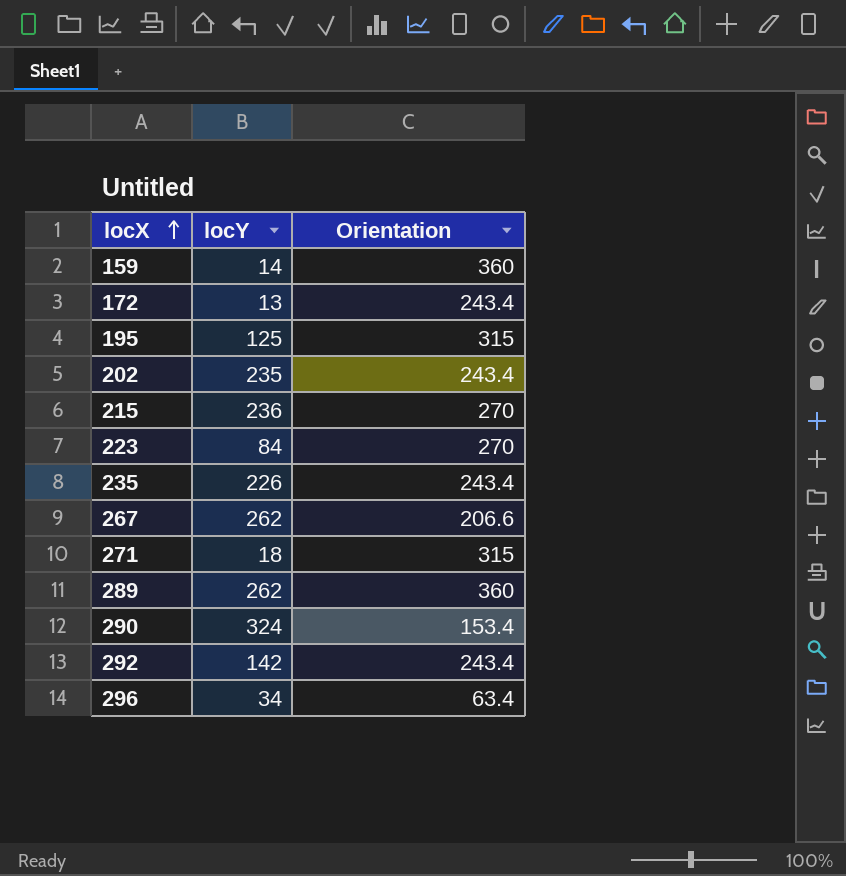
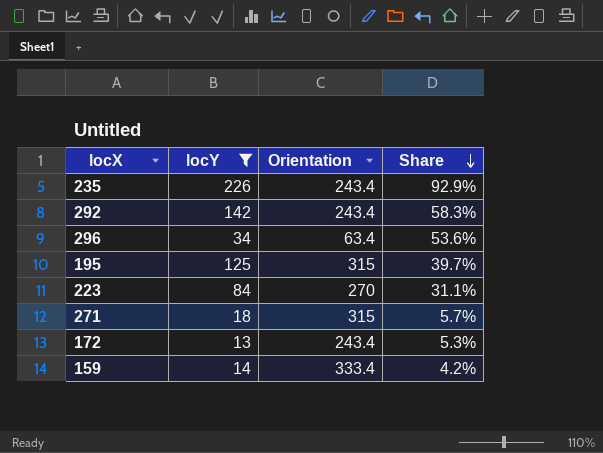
filter: none -> locY <= 226
row order: locX ascending -> Share descending
column Share | formula: none -> [locY] / [Orientation]
159 | Orientation: 360 -> 333.4

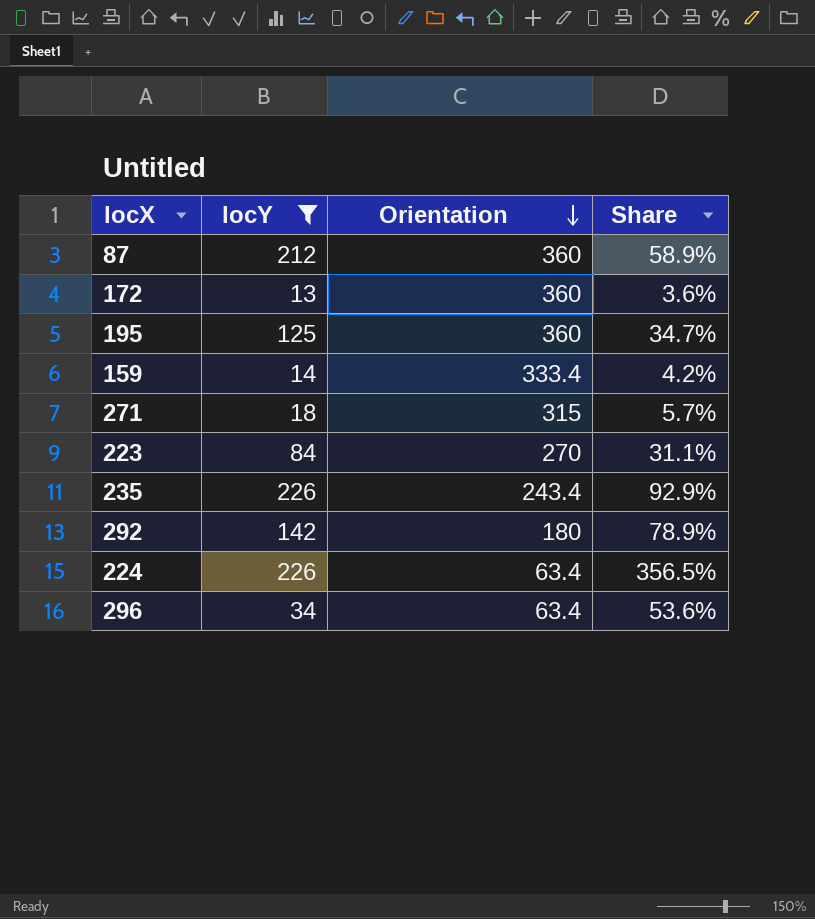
row order: Share descending -> Orientation descending
row 87: none -> 212 | 360 | 58.9%
172 | Orientation: 243.4 -> 360
172 | Share: 5.3% -> 3.6%
195 | Orientation: 315 -> 360
195 | Share: 39.7% -> 34.7%
292 | Orientation: 243.4 -> 180
292 | Share: 58.3% -> 78.9%
row 224: none -> 226 | 63.4 | 356.5%

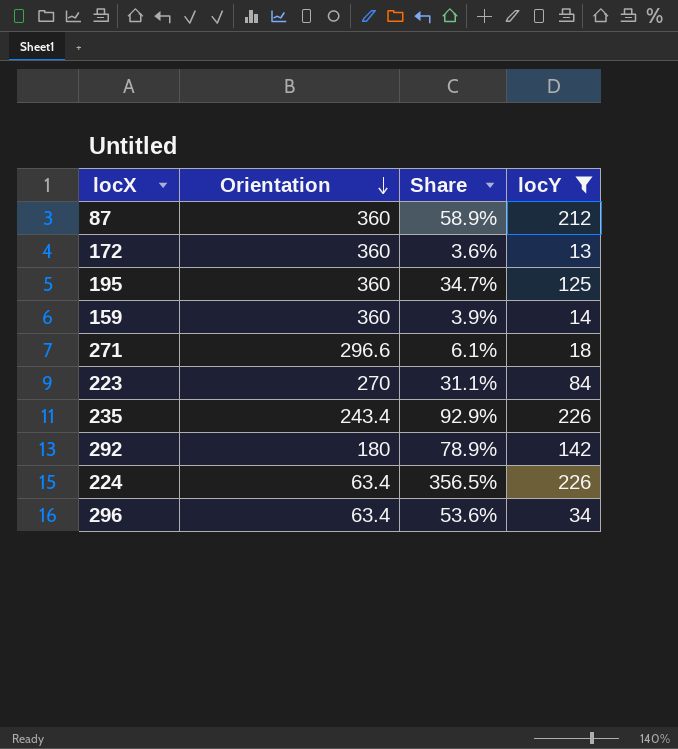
column locY | position: 2 -> 4
159 | Orientation: 333.4 -> 360
159 | Share: 4.2% -> 3.9%
271 | Orientation: 315 -> 296.6
271 | Share: 5.7% -> 6.1%

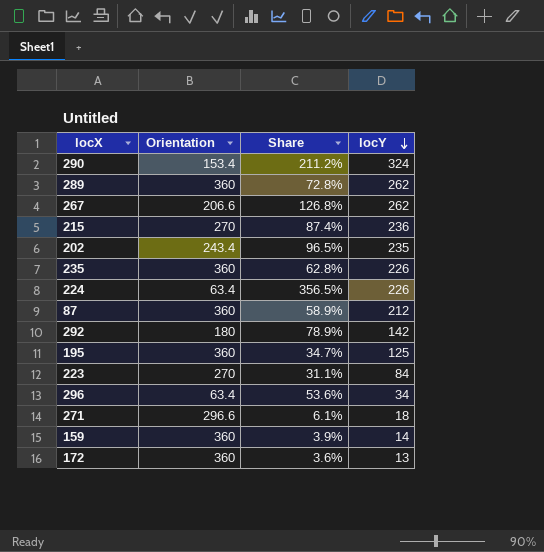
filter: locY <= 226 -> none
row order: Orientation descending -> locY descending
235 | Orientation: 243.4 -> 360
235 | Share: 92.9% -> 62.8%

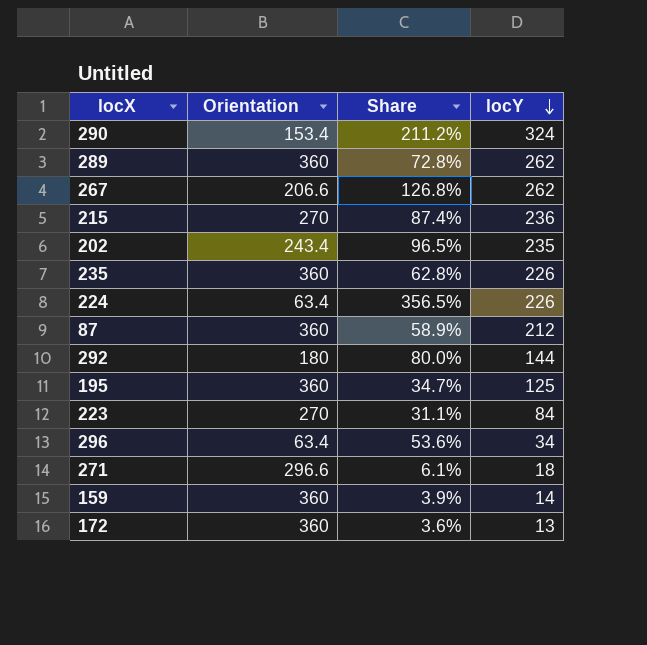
292 | Share: 78.9% -> 80.0%
292 | locY: 142 -> 144

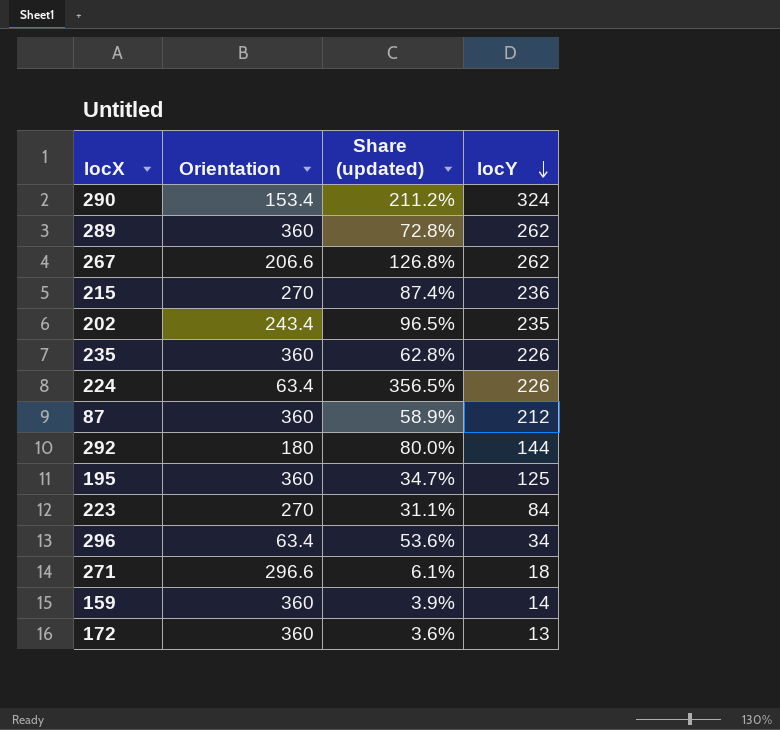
column name: Share -> Share (updated)

